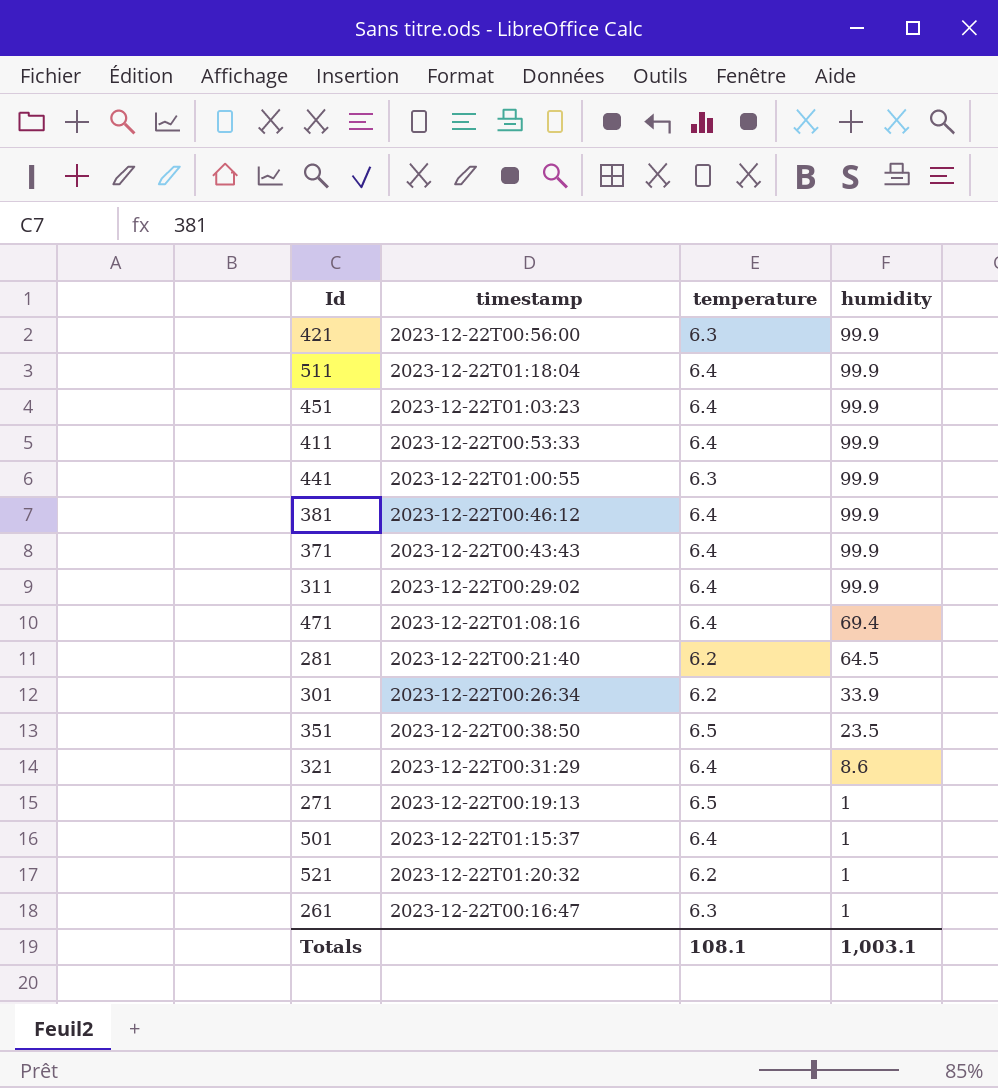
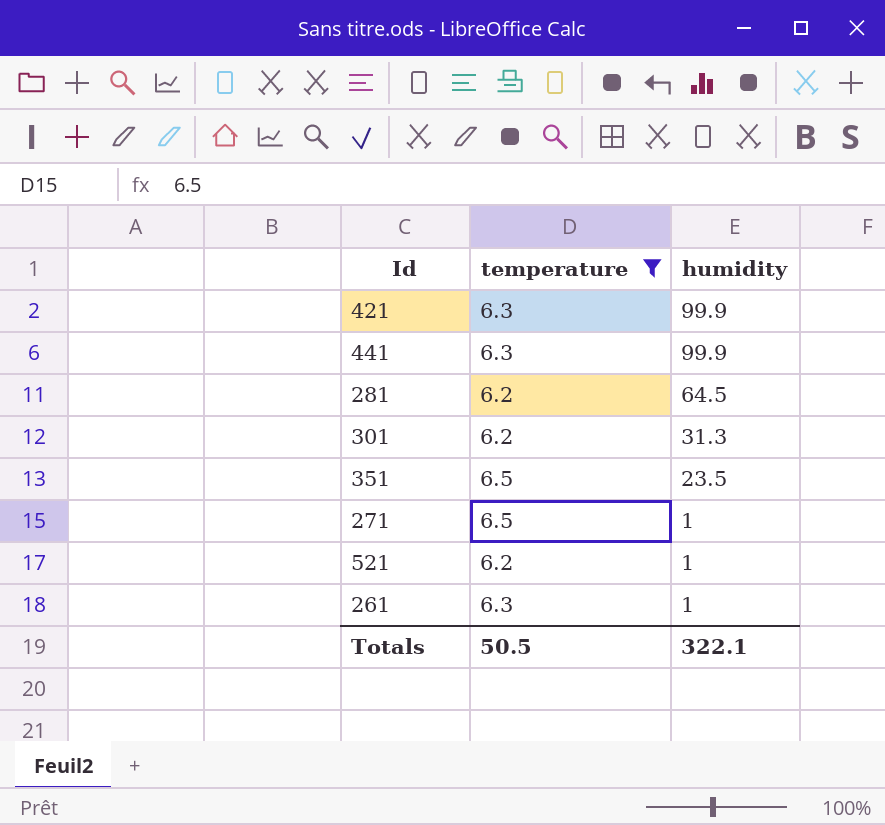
filter: none -> temperature != 6.4
column timestamp | position: 2 -> none
301 | humidity: 33.9 -> 31.3
Totals | temperature: 108.1 -> 50.5
Totals | humidity: 1,003.1 -> 322.1

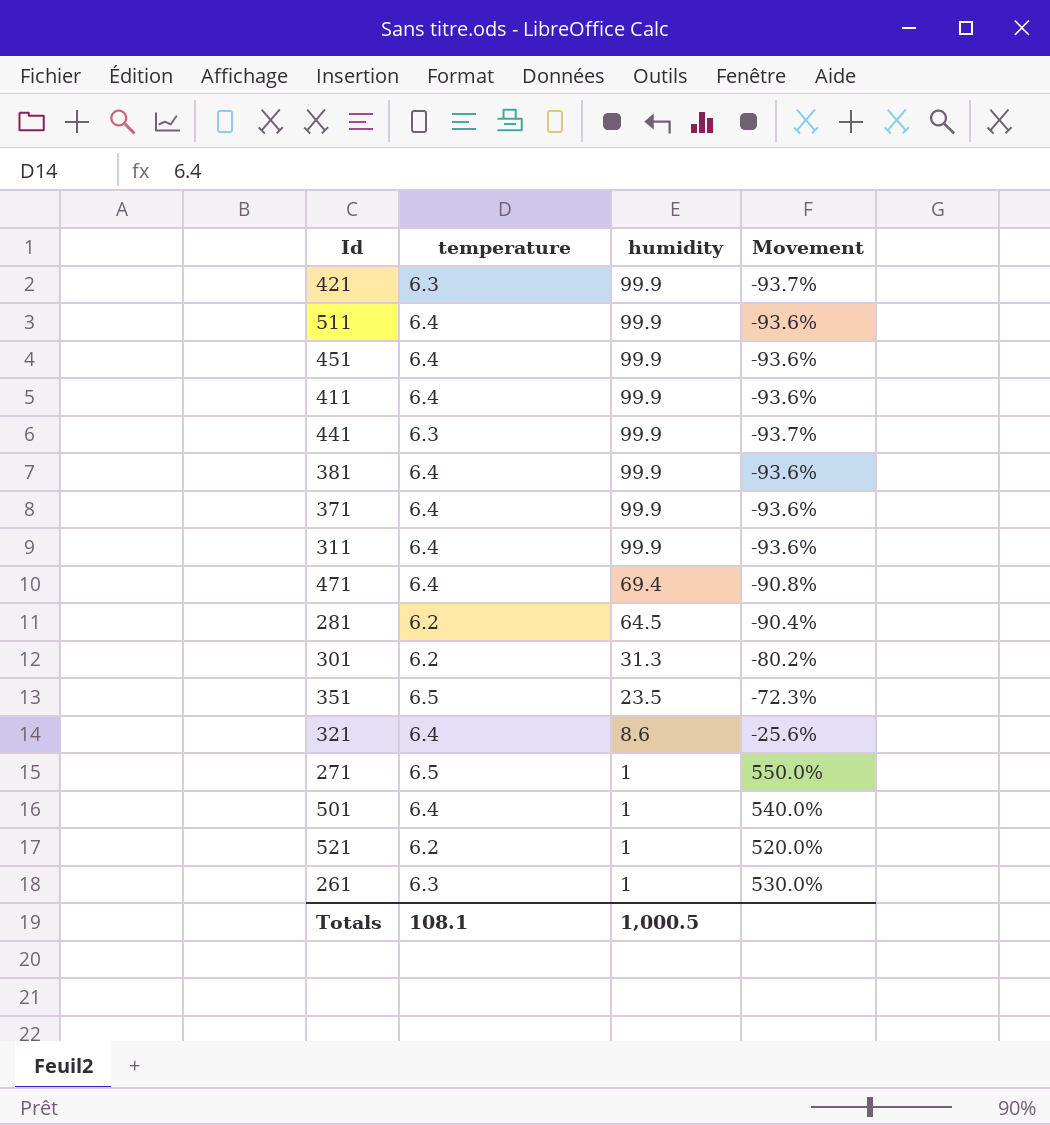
filter: temperature != 6.4 -> none
column Movement | formula: none -> ([temperature] - [humidity]) / [humidity]
Totals | temperature: 50.5 -> 108.1
Totals | humidity: 322.1 -> 1,000.5

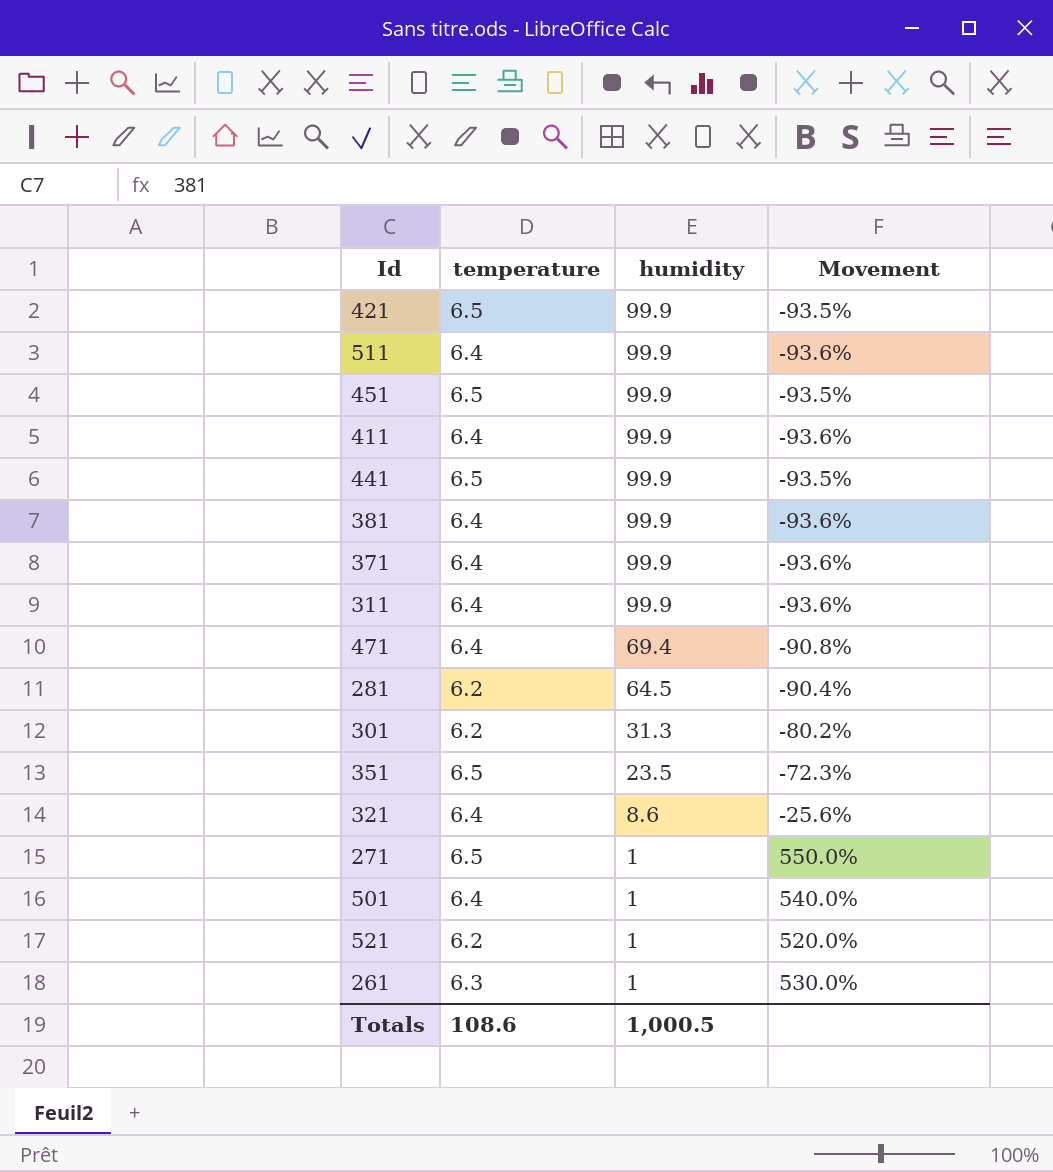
421 | temperature: 6.3 -> 6.5
421 | Movement: -93.7% -> -93.5%
451 | temperature: 6.4 -> 6.5
451 | Movement: -93.6% -> -93.5%
441 | temperature: 6.3 -> 6.5
441 | Movement: -93.7% -> -93.5%
Totals | temperature: 108.1 -> 108.6

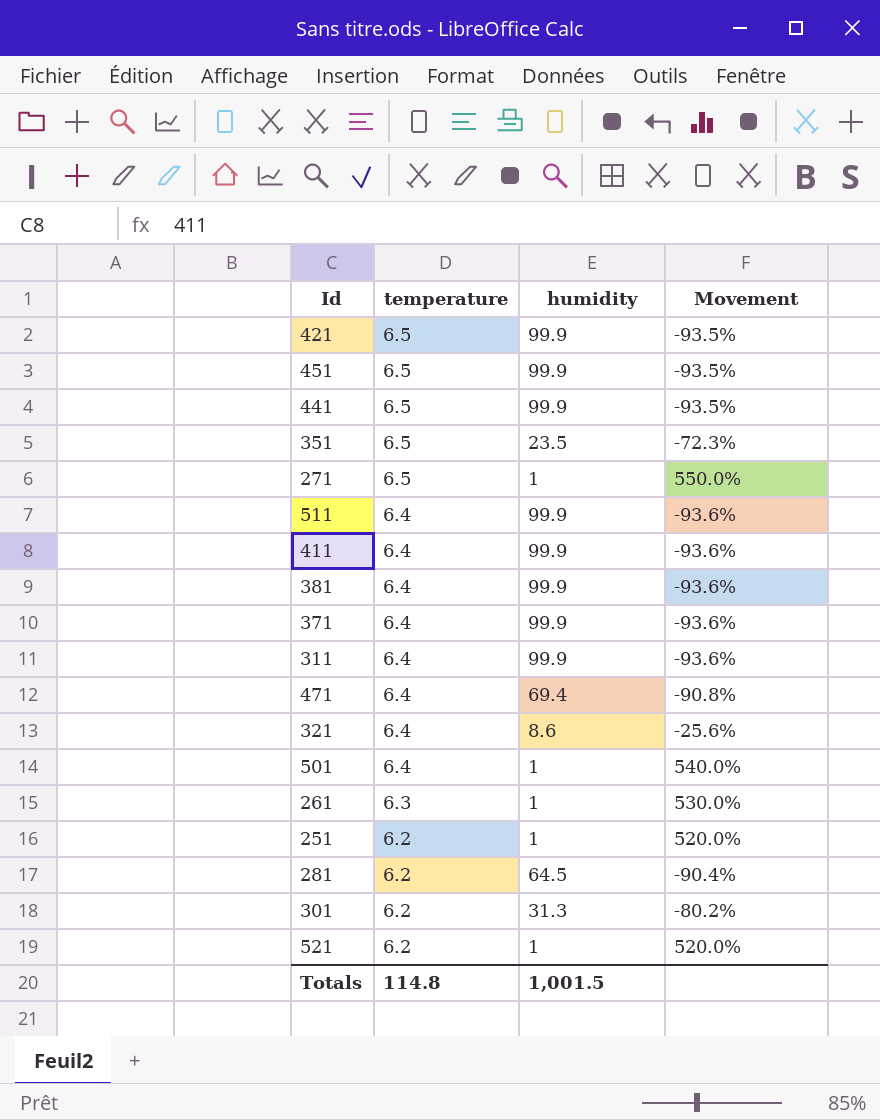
row order: humidity descending -> temperature descending
row 251: none -> 6.2 | 1 | 520.0%
Totals | temperature: 108.6 -> 114.8
Totals | humidity: 1,000.5 -> 1,001.5

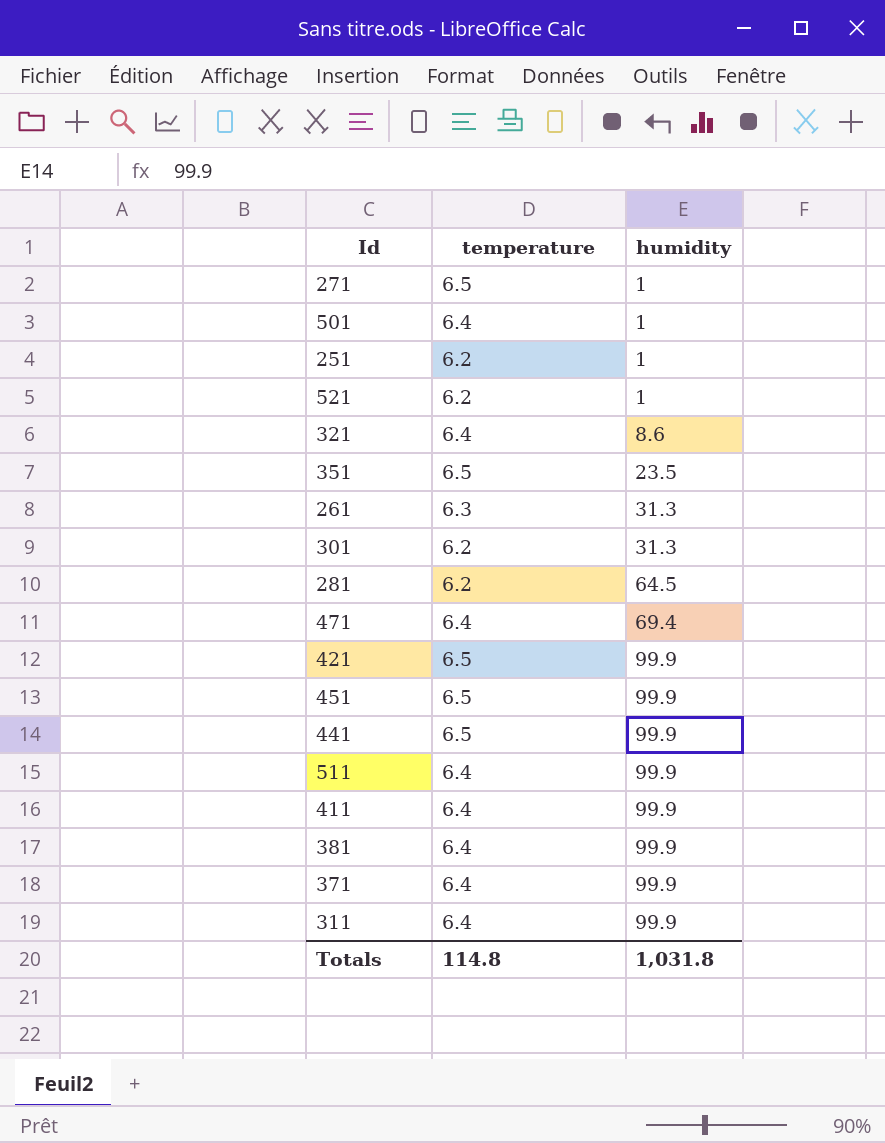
row order: temperature descending -> humidity ascending
column Movement | formula: ([temperature] - [humidity]) / [humidity] -> none
261 | humidity: 1 -> 31.3
Totals | humidity: 1,001.5 -> 1,031.8

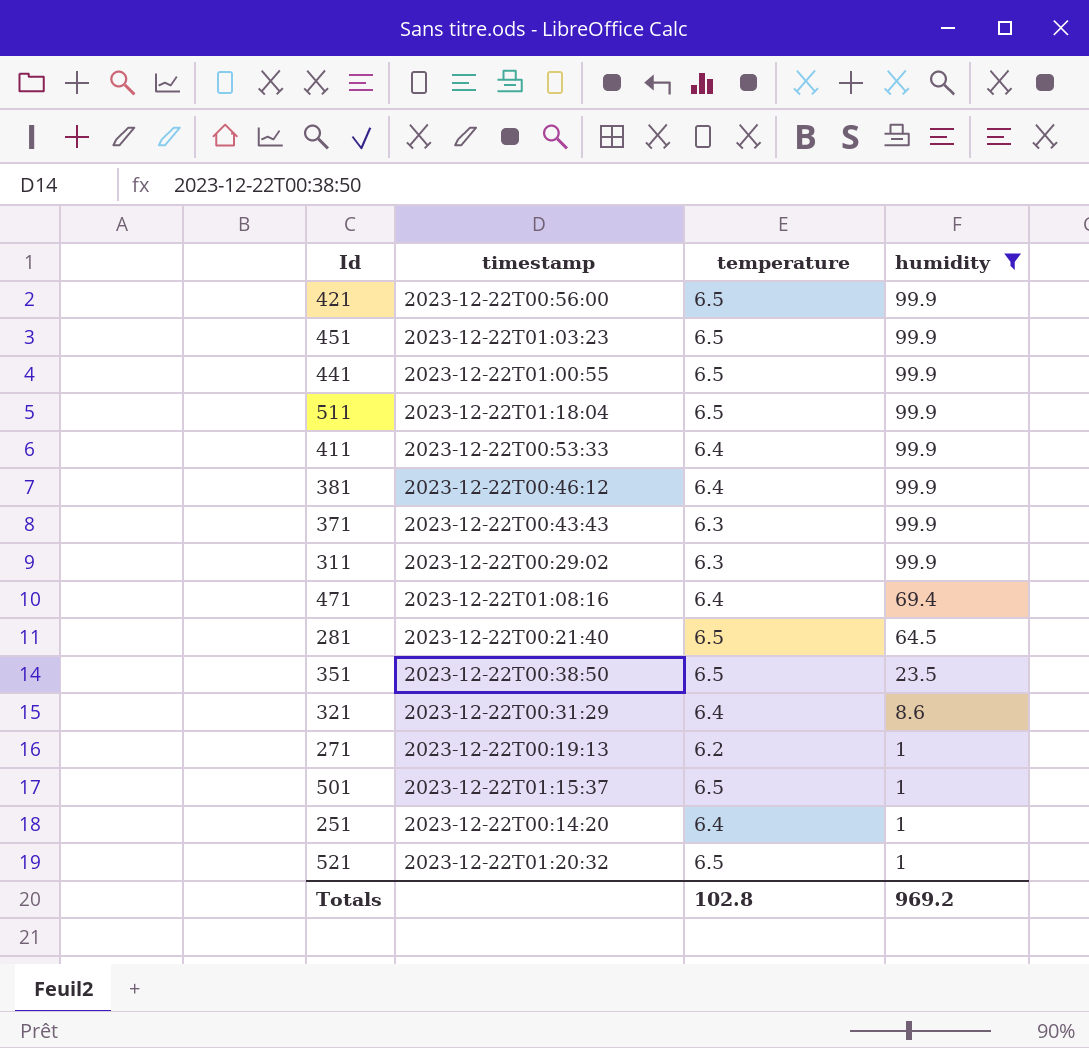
filter: none -> humidity != 31.3
row order: humidity ascending -> humidity descending
column timestamp | position: none -> 2
511 | temperature: 6.4 -> 6.5
371 | temperature: 6.4 -> 6.3
311 | temperature: 6.4 -> 6.3
281 | temperature: 6.2 -> 6.5
271 | temperature: 6.5 -> 6.2
501 | temperature: 6.4 -> 6.5
251 | temperature: 6.2 -> 6.4
521 | temperature: 6.2 -> 6.5
Totals | temperature: 114.8 -> 102.8
Totals | humidity: 1,031.8 -> 969.2

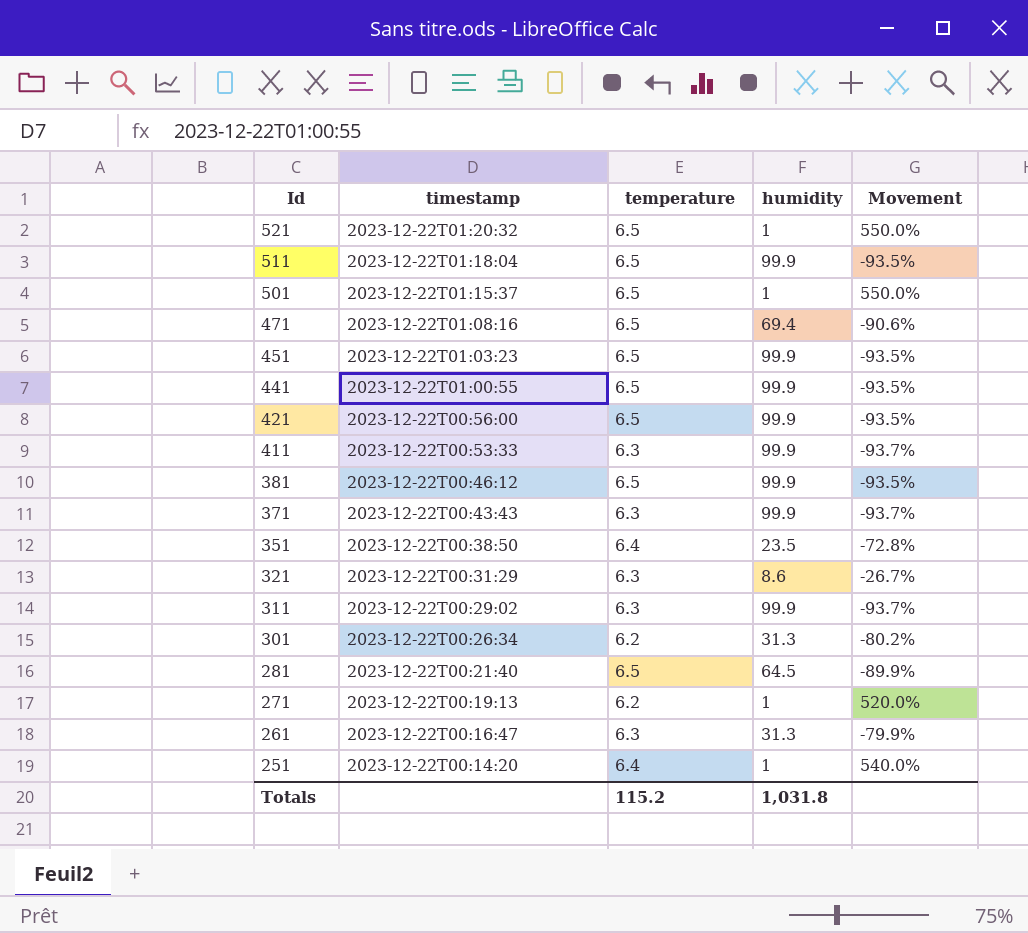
filter: humidity != 31.3 -> none
row order: humidity descending -> Id descending
column Movement | formula: none -> ([temperature] - [humidity]) / [humidity]
471 | temperature: 6.4 -> 6.5
411 | temperature: 6.4 -> 6.3
381 | temperature: 6.4 -> 6.5
351 | temperature: 6.5 -> 6.4
321 | temperature: 6.4 -> 6.3
Totals | temperature: 102.8 -> 115.2
Totals | humidity: 969.2 -> 1,031.8

